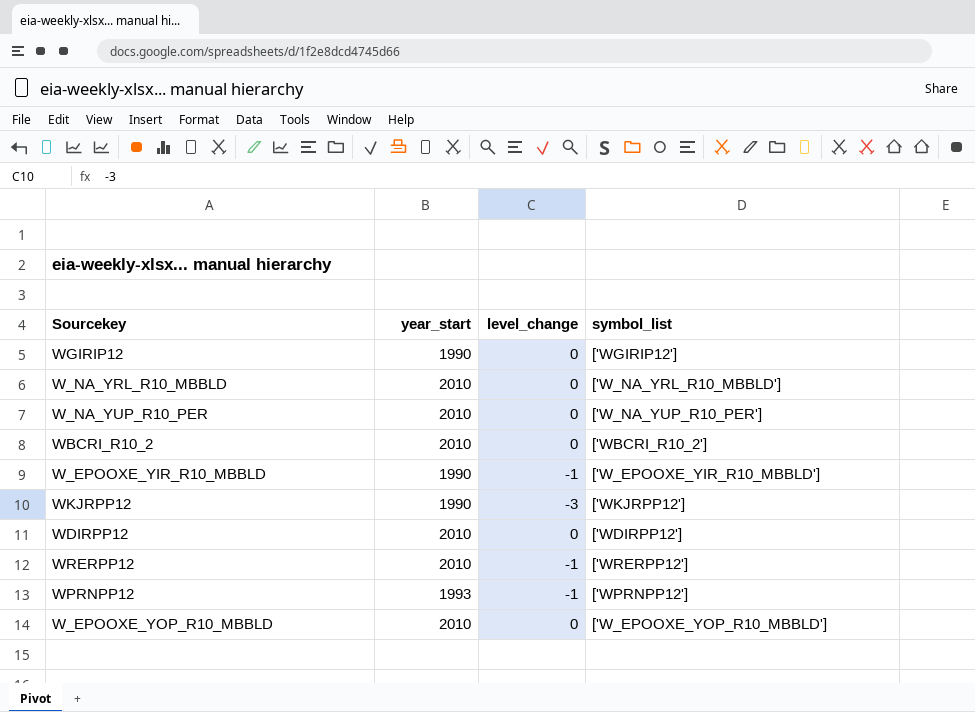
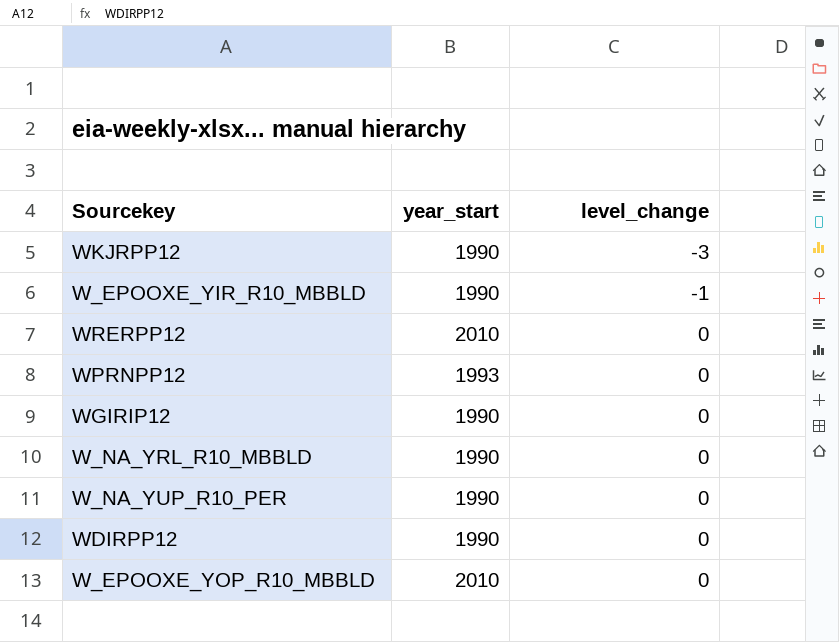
row order: none -> level_change ascending
column symbol_list | position: 4 -> none
row WBCRI_R10_2: 2010 | 0 | ['WBCRI_R10_2'] -> none
WRERPP12 | level_change: -1 -> 0
WPRNPP12 | level_change: -1 -> 0
W_NA_YRL_R10_MBBLD | year_start: 2010 -> 1990
W_NA_YUP_R10_PER | year_start: 2010 -> 1990
WDIRPP12 | year_start: 2010 -> 1990

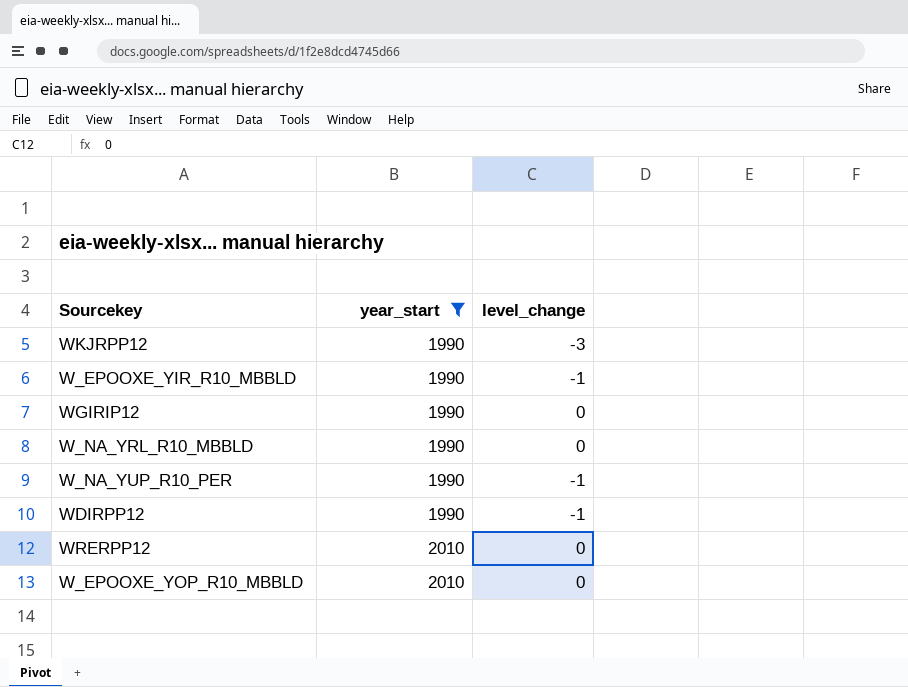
filter: none -> year_start != 1993
row order: level_change ascending -> year_start ascending
W_NA_YUP_R10_PER | level_change: 0 -> -1
WDIRPP12 | level_change: 0 -> -1

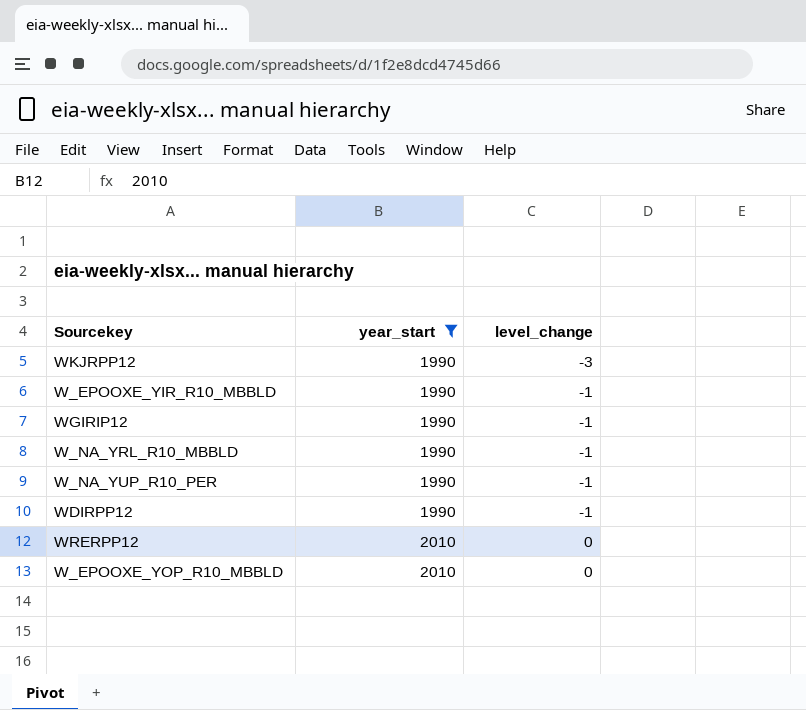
WGIRIP12 | level_change: 0 -> -1
W_NA_YRL_R10_MBBLD | level_change: 0 -> -1

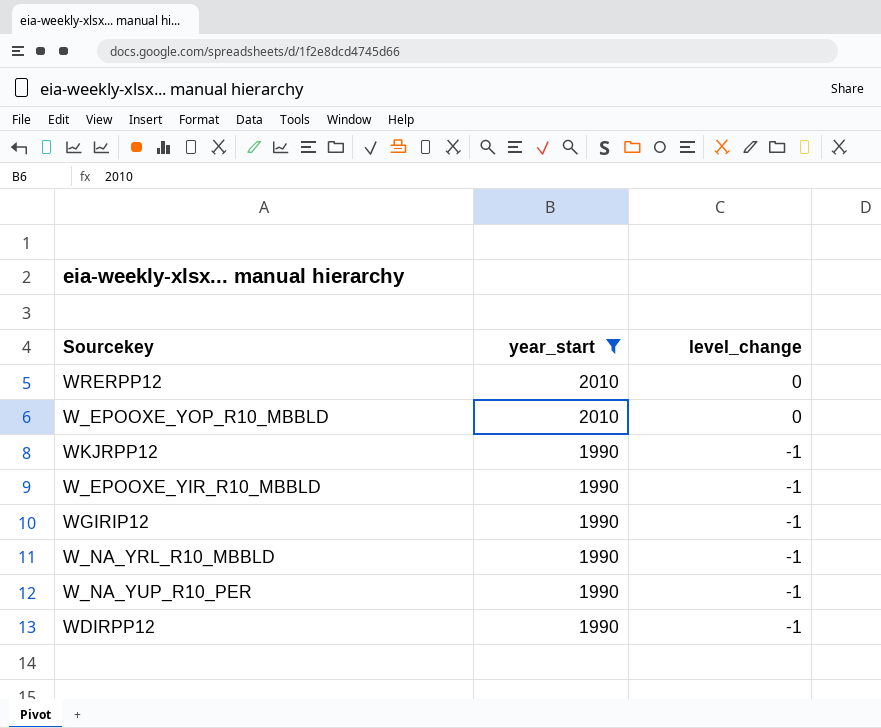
row order: year_start ascending -> year_start descending
WKJRPP12 | level_change: -3 -> -1

